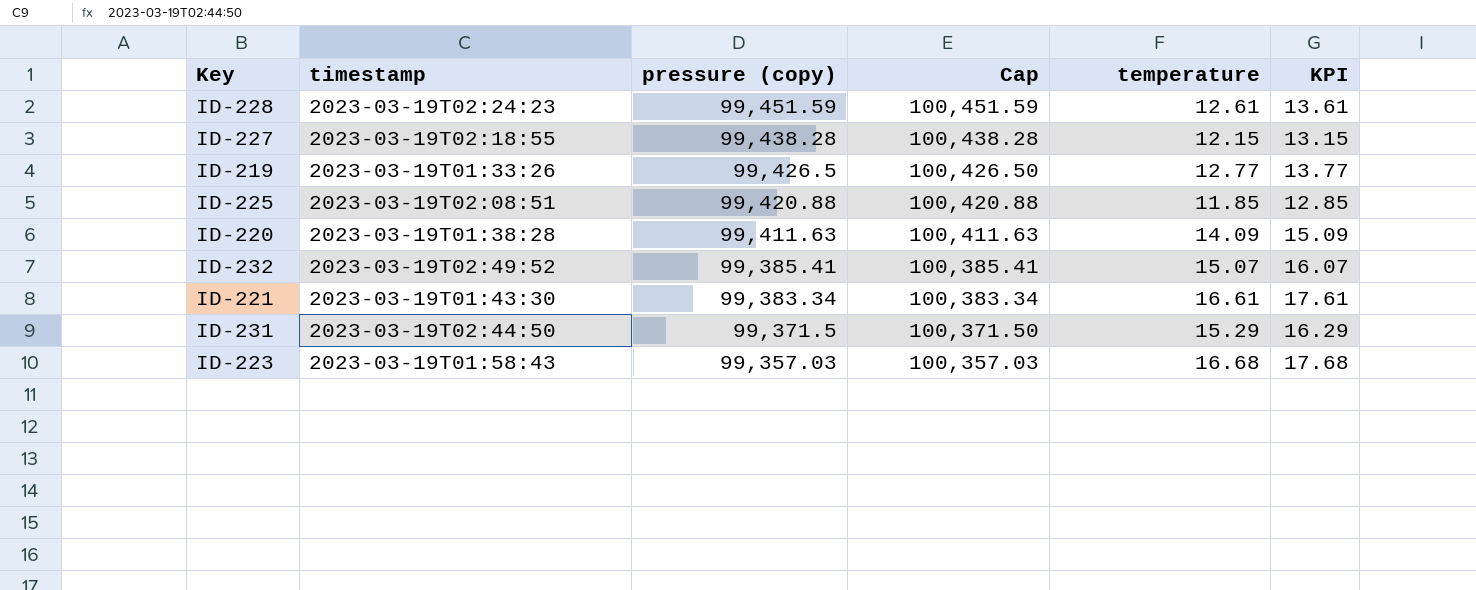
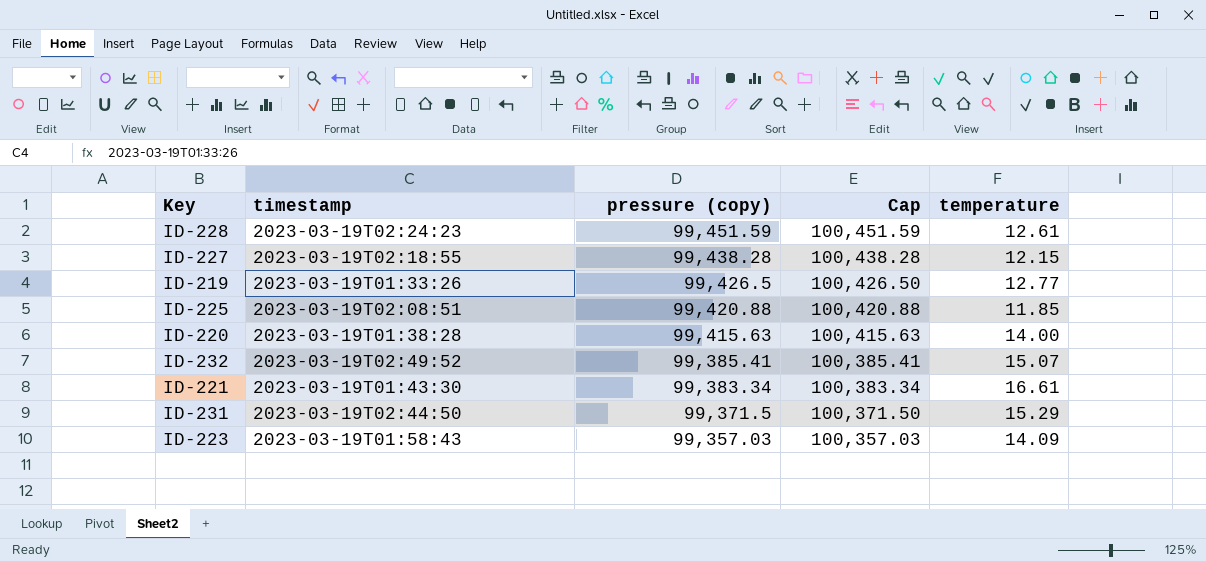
column KPI | formula: [temperature] + 1 -> none
ID-220 | pressure (copy): 99,411.63 -> 99,415.63
ID-220 | Cap: 100,411.63 -> 100,415.63
ID-220 | temperature: 14.09 -> 14.00
ID-223 | temperature: 16.68 -> 14.09

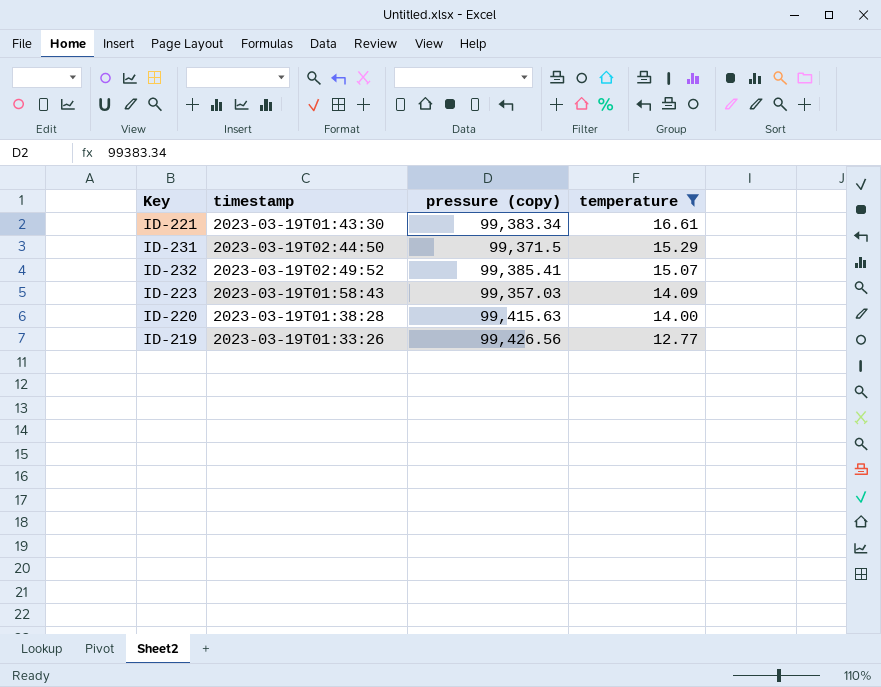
filter: none -> temperature >= 12.77
row order: pressure (copy) descending -> temperature descending
column Cap | formula: [pressure (copy)] + 1000 -> none
ID-219 | pressure (copy): 99,426.5 -> 99,426.56

